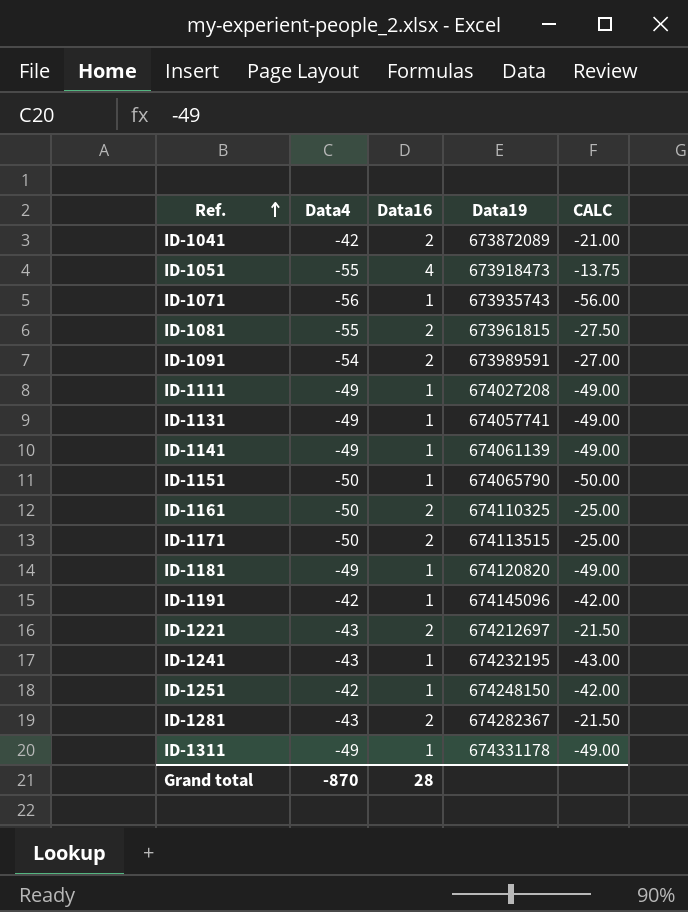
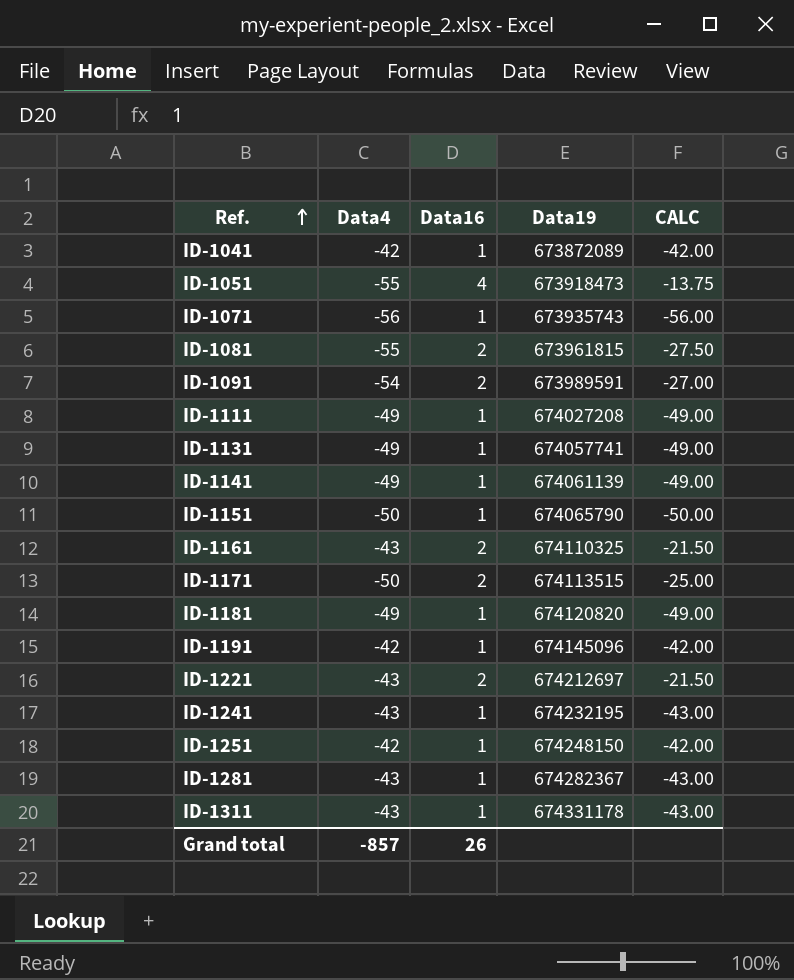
ID-1041 | Data16: 2 -> 1
ID-1041 | CALC: -21.00 -> -42.00
ID-1161 | Data4: -50 -> -43
ID-1161 | CALC: -25.00 -> -21.50
ID-1281 | Data16: 2 -> 1
ID-1281 | CALC: -21.50 -> -43.00
ID-1311 | Data4: -49 -> -43
ID-1311 | CALC: -49.00 -> -43.00
Grand total | Data4: -870 -> -857
Grand total | Data16: 28 -> 26

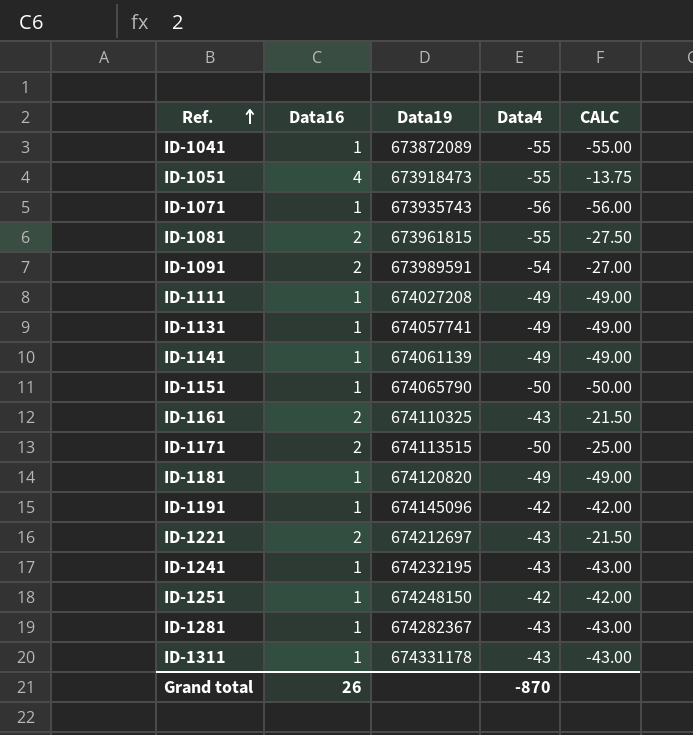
column Data4 | position: 2 -> 4
ID-1041 | Data4: -42 -> -55
ID-1041 | CALC: -42.00 -> -55.00
Grand total | Data4: -857 -> -870

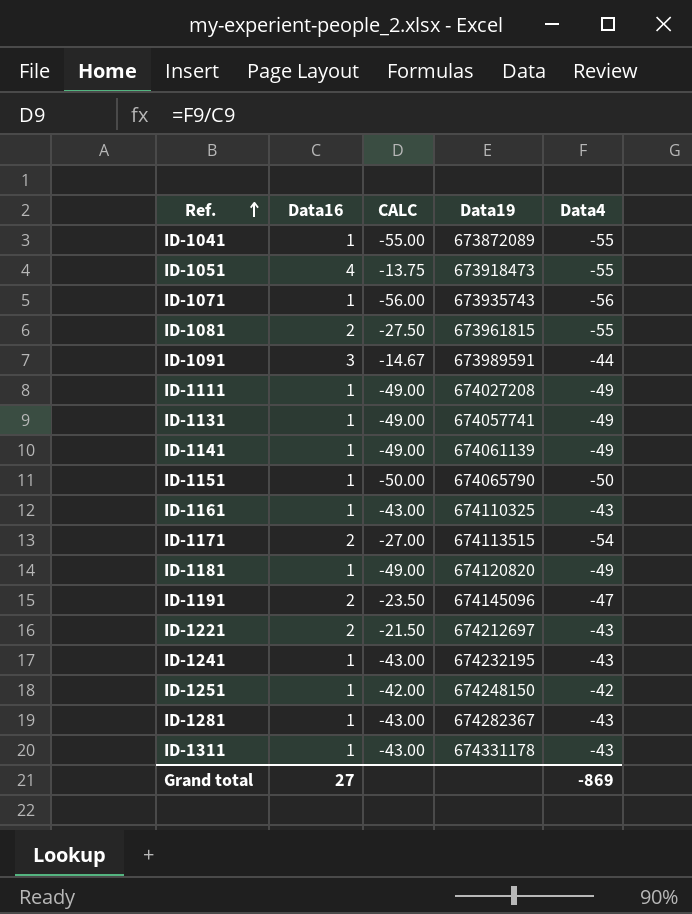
column CALC | position: 5 -> 3
ID-1091 | Data16: 2 -> 3
ID-1091 | CALC: -27.00 -> -14.67
ID-1091 | Data4: -54 -> -44
ID-1161 | Data16: 2 -> 1
ID-1161 | CALC: -21.50 -> -43.00
ID-1171 | CALC: -25.00 -> -27.00
ID-1171 | Data4: -50 -> -54
ID-1191 | Data16: 1 -> 2
ID-1191 | CALC: -42.00 -> -23.50
ID-1191 | Data4: -42 -> -47
Grand total | Data16: 26 -> 27
Grand total | Data4: -870 -> -869

